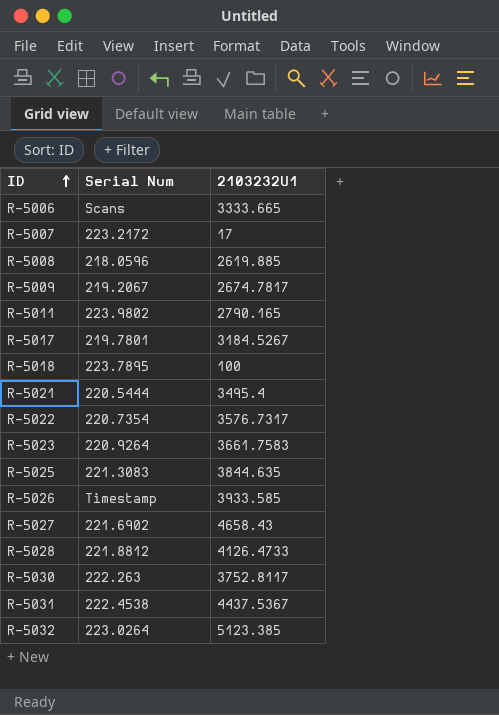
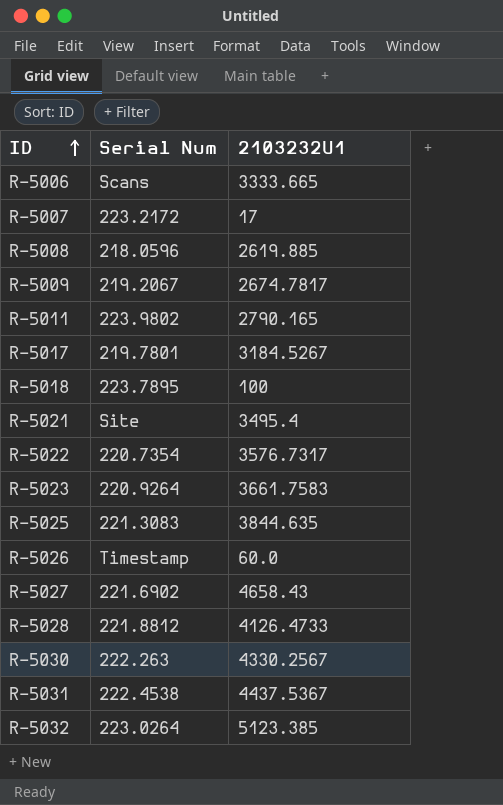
R-5021 | Serial Num: 220.5444 -> Site
R-5026 | 2103232U1: 3933.585 -> 60.0
R-5030 | 2103232U1: 3752.8117 -> 4330.2567

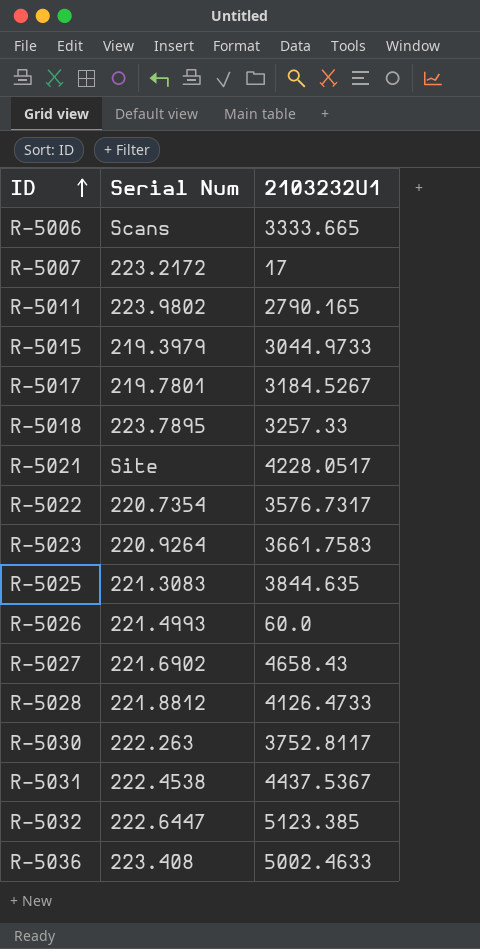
row R-5008: 218.0596 | 2619.885 -> none
row R-5009: 219.2067 | 2674.7817 -> none
row R-5015: none -> 219.3979 | 3044.9733
R-5018 | 2103232U1: 100 -> 3257.33
R-5021 | 2103232U1: 3495.4 -> 4228.0517
R-5026 | Serial Num: Timestamp -> 221.4993
R-5030 | 2103232U1: 4330.2567 -> 3752.8117
R-5032 | Serial Num: 223.0264 -> 222.6447
row R-5036: none -> 223.408 | 5002.4633

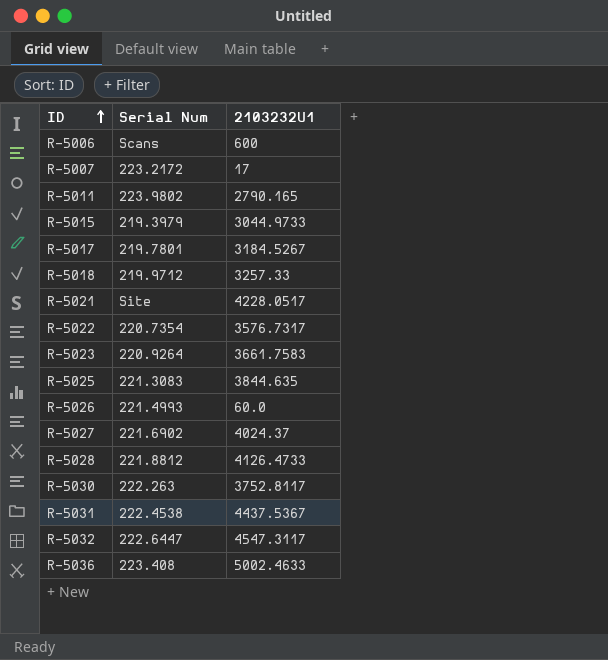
R-5006 | 2103232U1: 3333.665 -> 600
R-5018 | Serial Num: 223.7895 -> 219.9712
R-5027 | 2103232U1: 4658.43 -> 4024.37
R-5032 | 2103232U1: 5123.385 -> 4547.3117

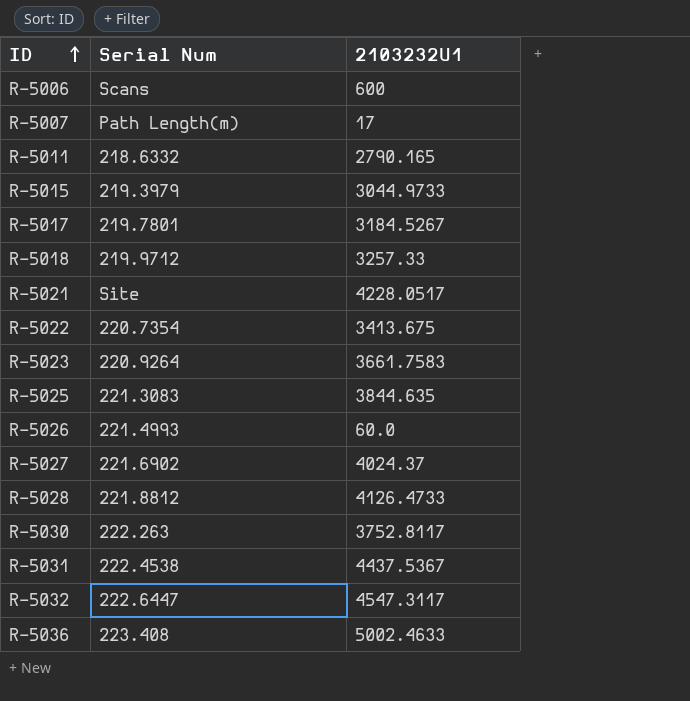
R-5007 | Serial Num: 223.2172 -> Path Length(m)
R-5011 | Serial Num: 223.9802 -> 218.6332
R-5022 | 2103232U1: 3576.7317 -> 3413.675

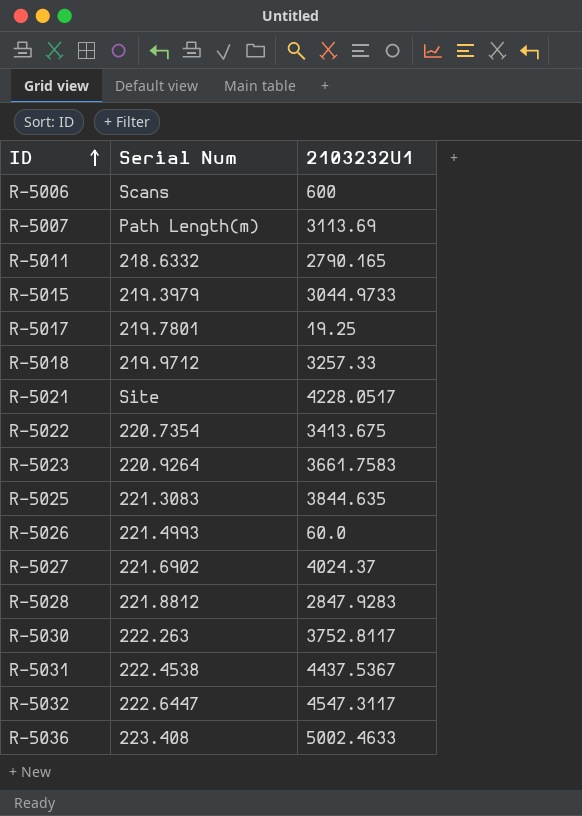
R-5007 | 2103232U1: 17 -> 3113.69
R-5017 | 2103232U1: 3184.5267 -> 19.25
R-5028 | 2103232U1: 4126.4733 -> 2847.9283

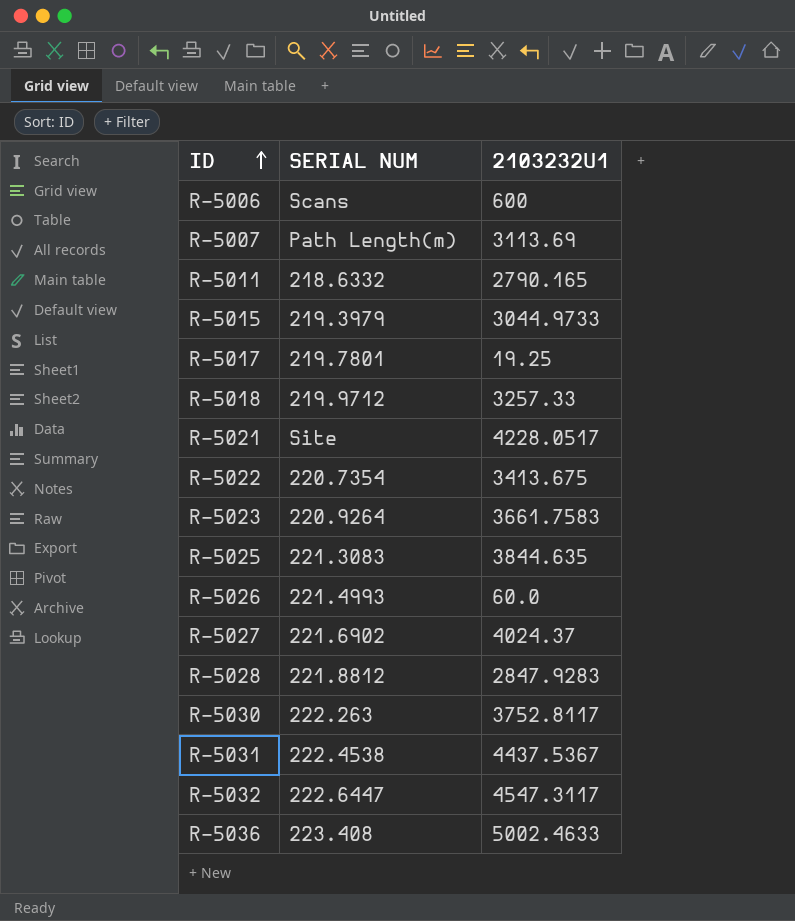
column name: Serial Num -> SERIAL NUM

